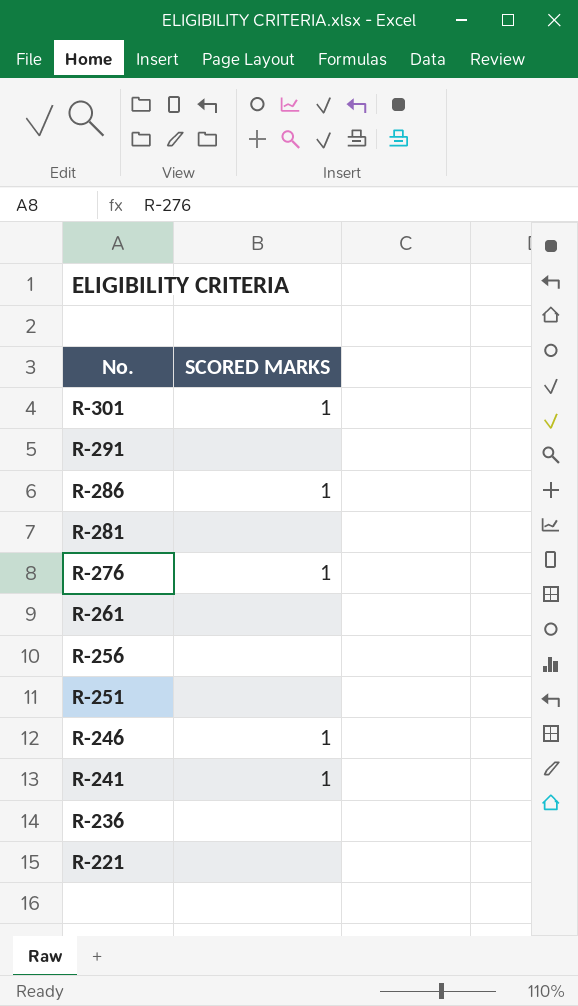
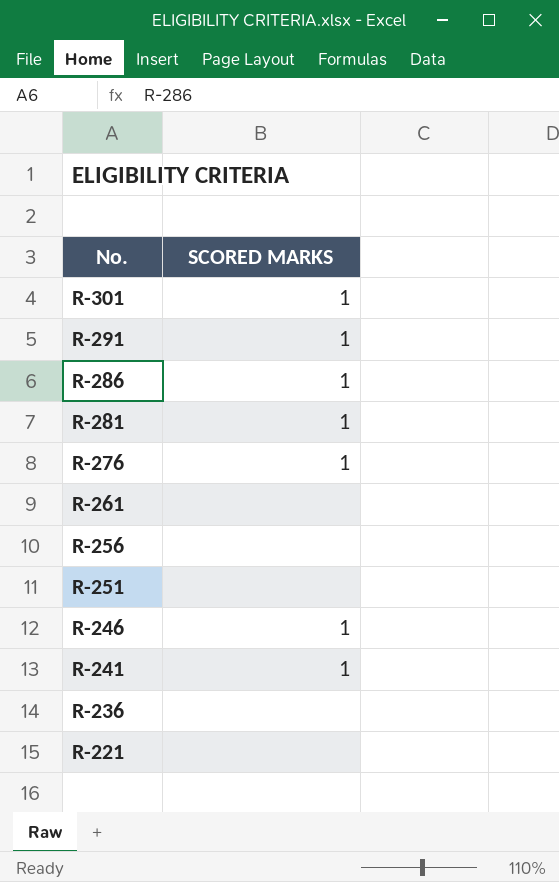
R-291 | SCORED MARKS: none -> 1
R-281 | SCORED MARKS: none -> 1

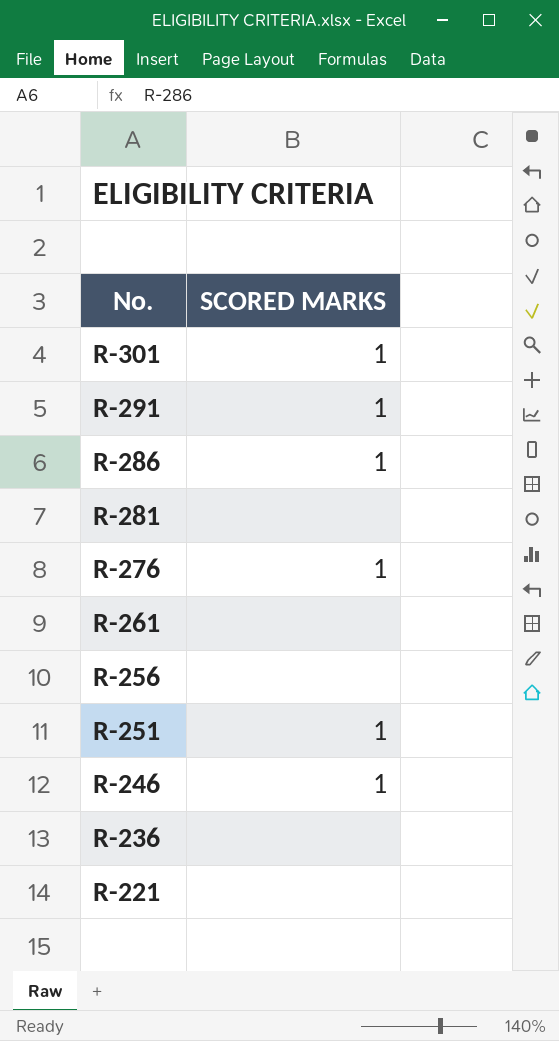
row R-241: 1 -> none
R-281 | SCORED MARKS: 1 -> none
R-251 | SCORED MARKS: none -> 1

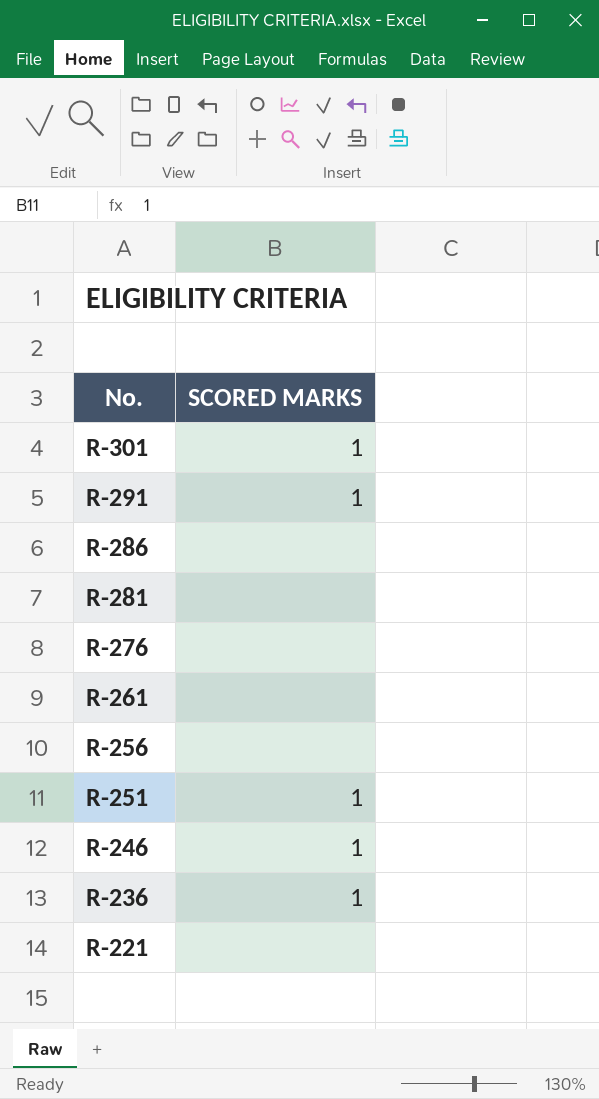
R-286 | SCORED MARKS: 1 -> none
R-276 | SCORED MARKS: 1 -> none
R-236 | SCORED MARKS: none -> 1

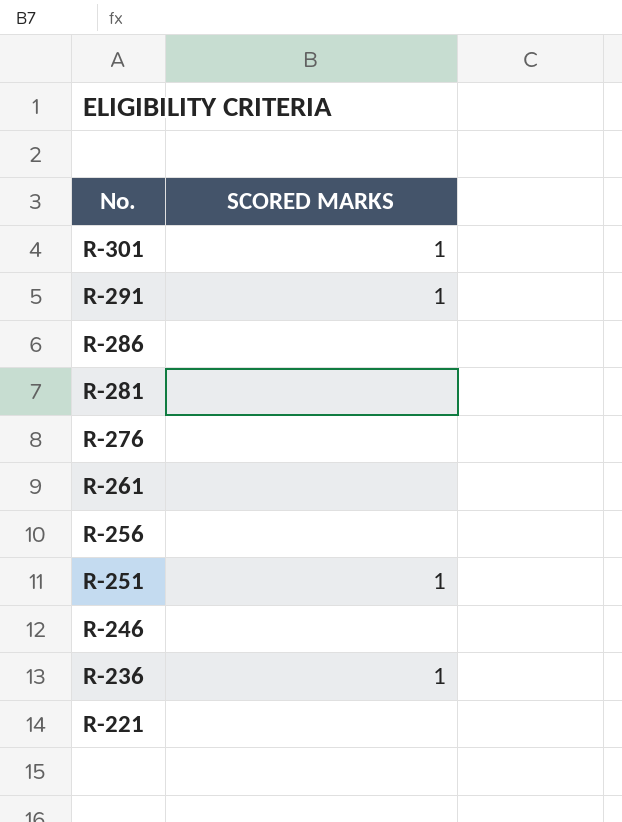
R-246 | SCORED MARKS: 1 -> none

